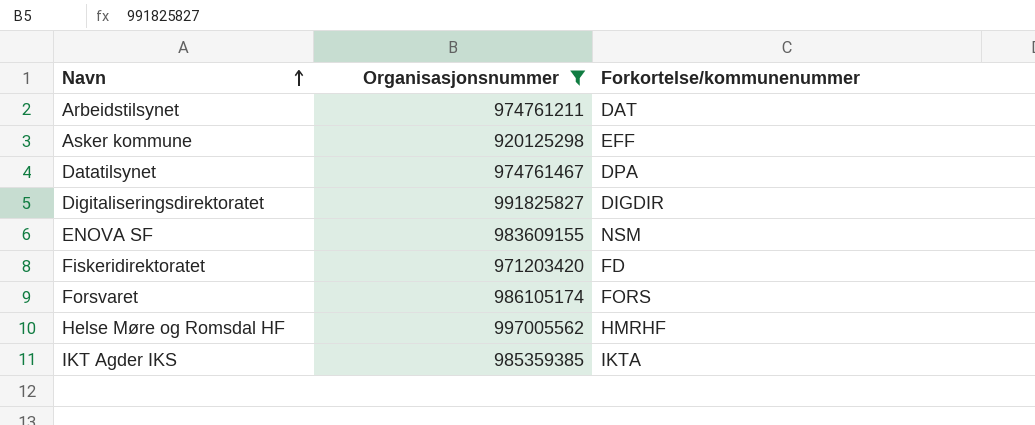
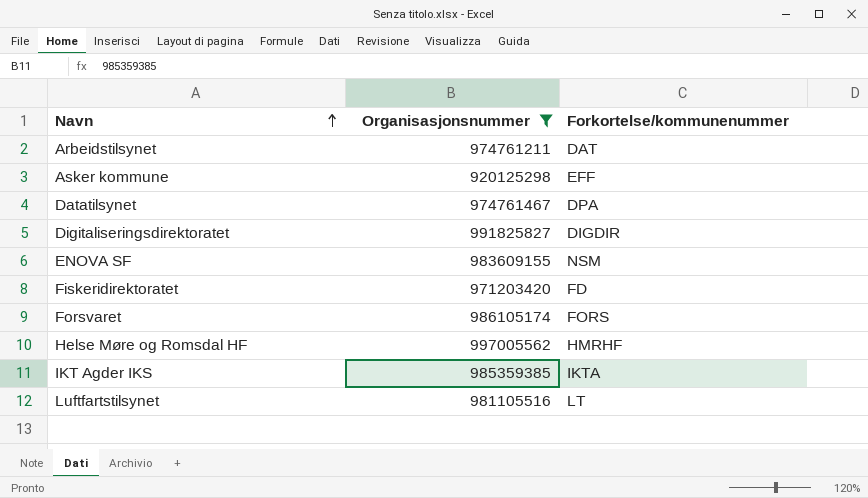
row Luftfartstilsynet: none -> 981105516 | LT

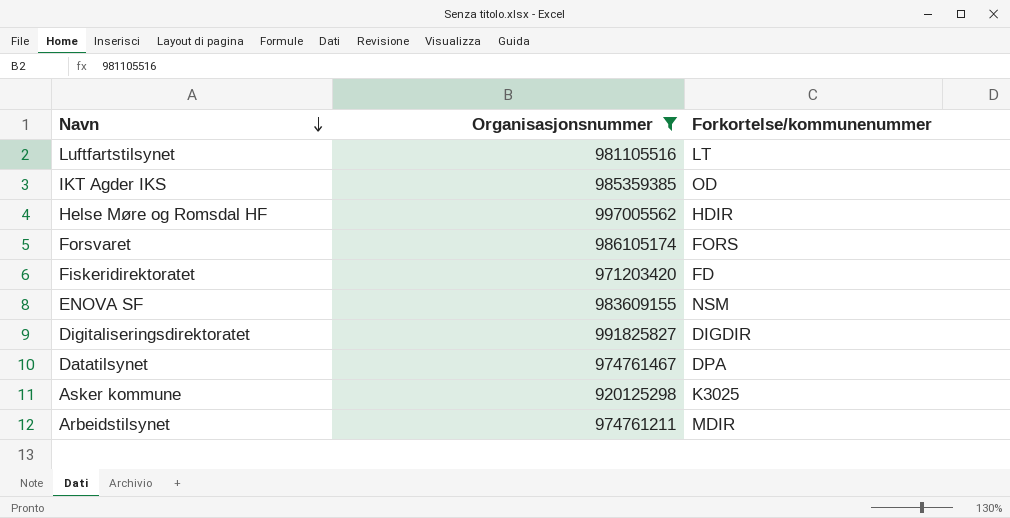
row order: Navn ascending -> Navn descending
IKT Agder IKS | Forkortelse/kommunenummer: IKTA -> OD
Helse Møre og Romsdal HF | Forkortelse/kommunenummer: HMRHF -> HDIR
Asker kommune | Forkortelse/kommunenummer: EFF -> K3025
Arbeidstilsynet | Forkortelse/kommunenummer: DAT -> MDIR

